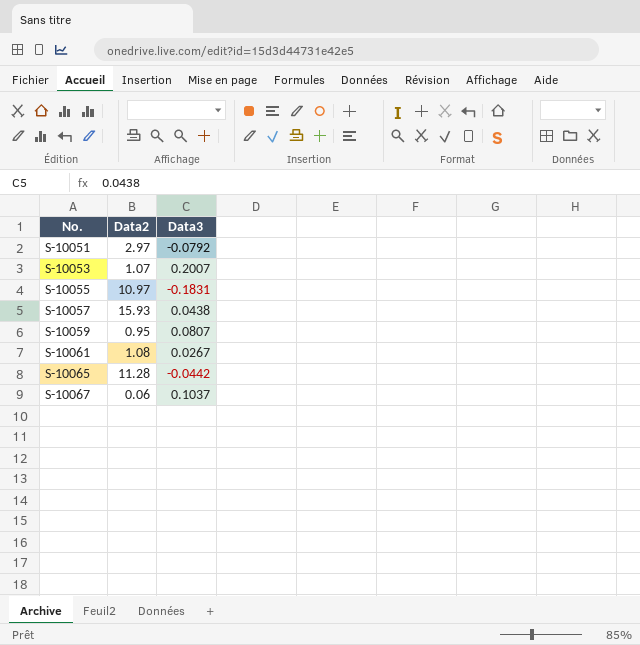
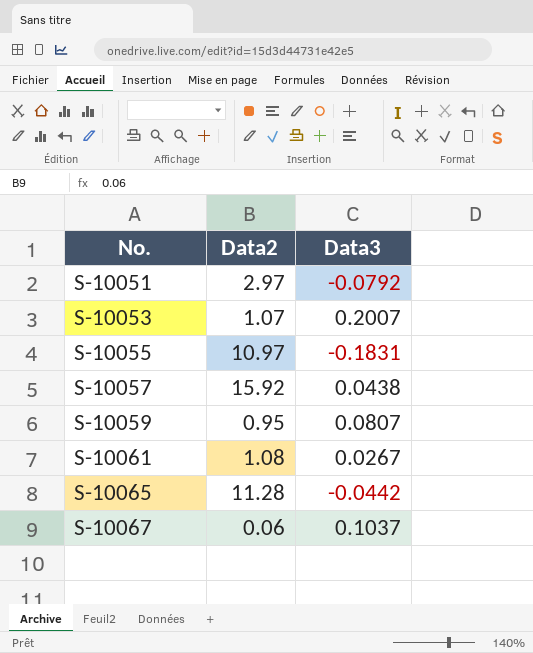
S-10057 | Data2: 15.93 -> 15.92

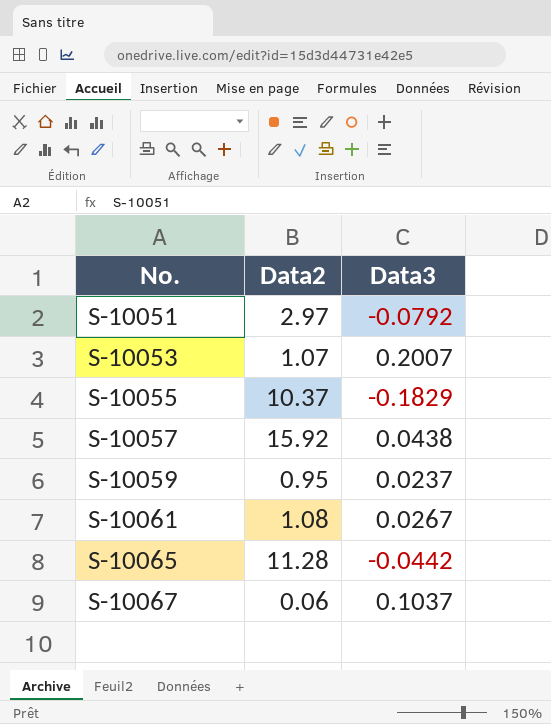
S-10055 | Data2: 10.97 -> 10.37
S-10055 | Data3: -0.1831 -> -0.1829
S-10059 | Data3: 0.0807 -> 0.0237

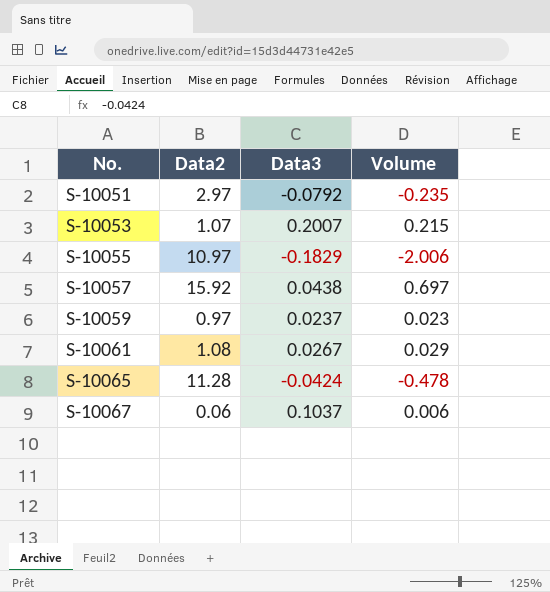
column Volume | formula: none -> [Data2] * [Data3]
S-10055 | Data2: 10.37 -> 10.97
S-10059 | Data2: 0.95 -> 0.97
S-10065 | Data3: -0.0442 -> -0.0424

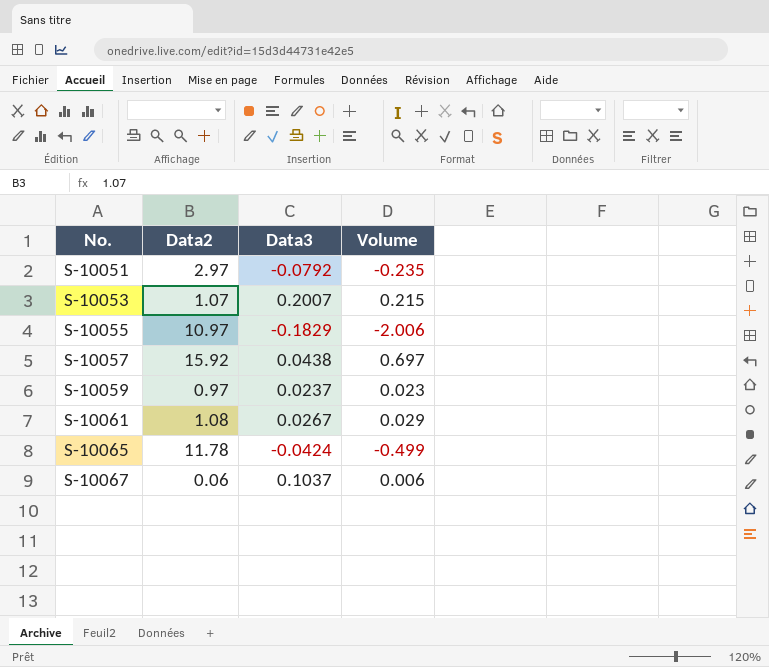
S-10065 | Data2: 11.28 -> 11.78
S-10065 | Volume: -0.478 -> -0.499

